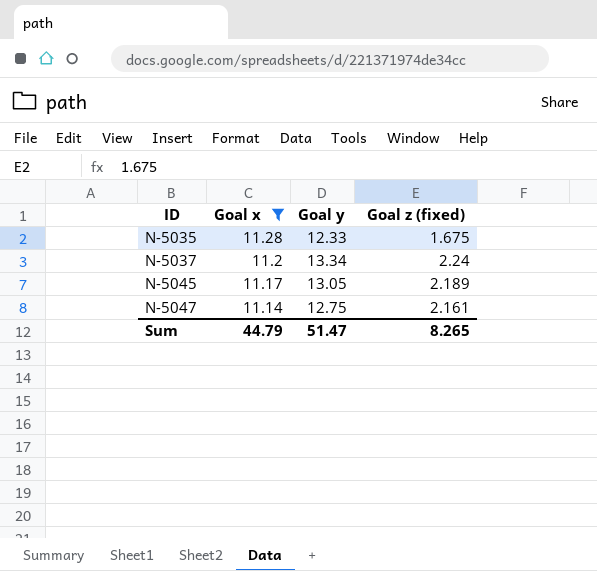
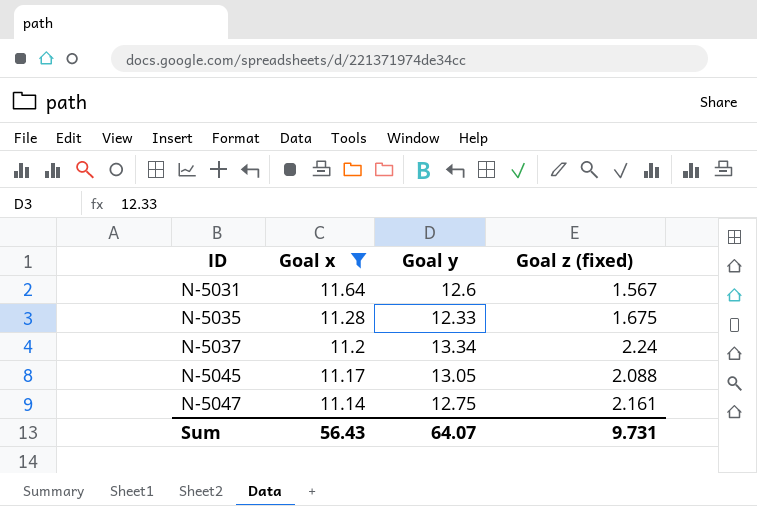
row N-5031: none -> 11.64 | 12.6 | 1.567
N-5045 | Goal z (fixed): 2.189 -> 2.088
Sum | Goal x: 44.79 -> 56.43
Sum | Goal y: 51.47 -> 64.07
Sum | Goal z (fixed): 8.265 -> 9.731

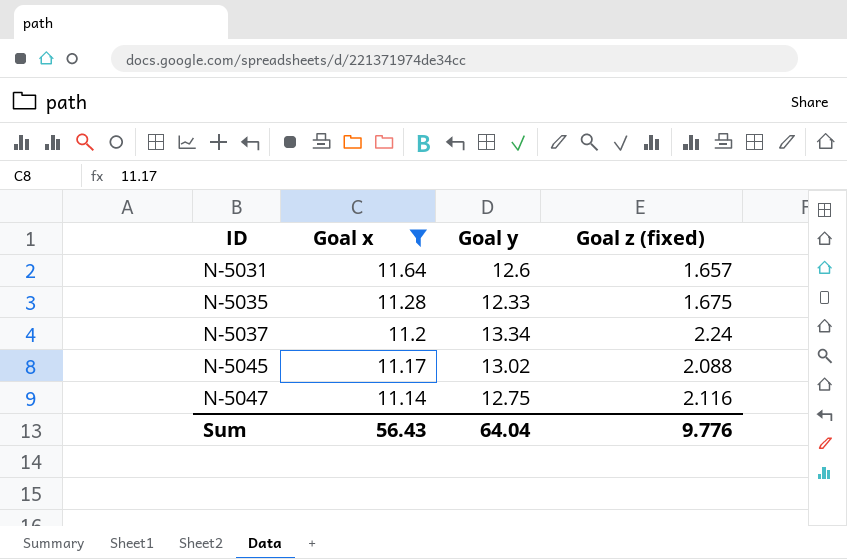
N-5031 | Goal z (fixed): 1.567 -> 1.657
N-5045 | Goal y: 13.05 -> 13.02
N-5047 | Goal z (fixed): 2.161 -> 2.116
Sum | Goal y: 64.07 -> 64.04
Sum | Goal z (fixed): 9.731 -> 9.776

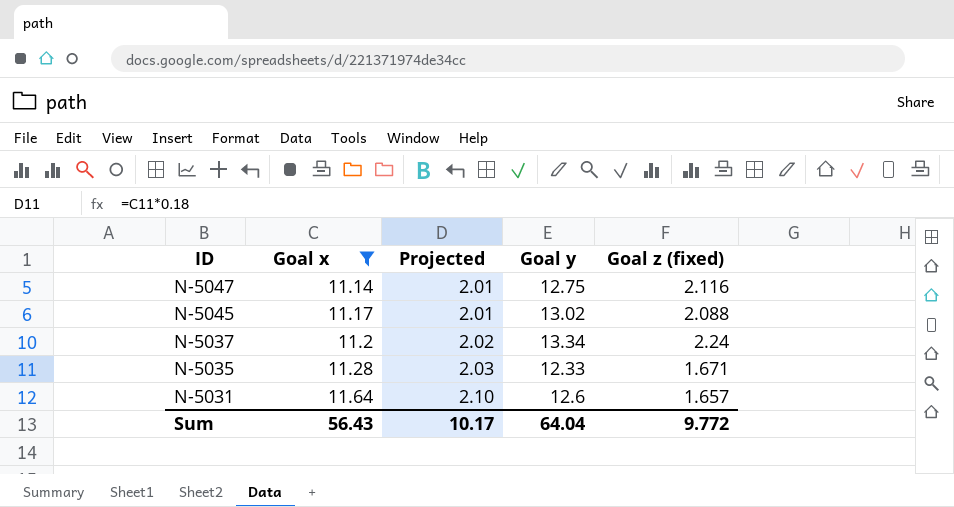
row order: ID ascending -> ID descending
column Projected | formula: none -> [Goal x] * 0.18
N-5035 | Goal z (fixed): 1.675 -> 1.671
Sum | Goal z (fixed): 9.776 -> 9.772

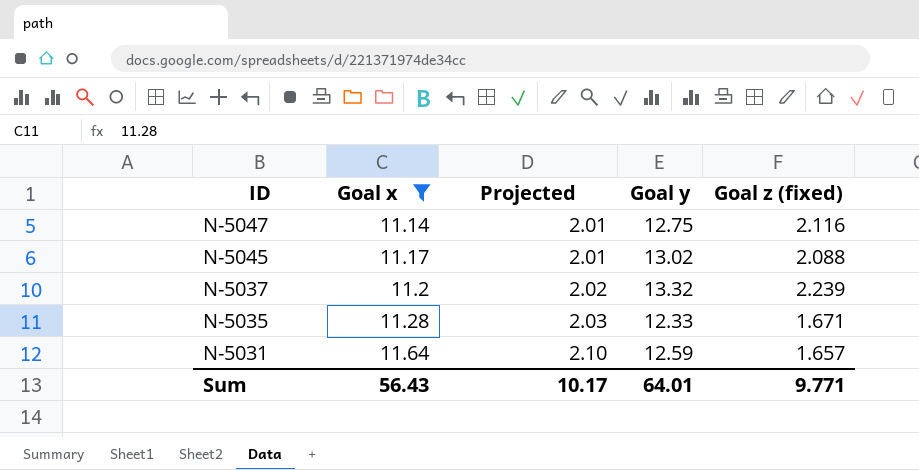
N-5037 | Goal y: 13.34 -> 13.32
N-5037 | Goal z (fixed): 2.24 -> 2.239
N-5031 | Goal y: 12.6 -> 12.59
Sum | Goal y: 64.04 -> 64.01
Sum | Goal z (fixed): 9.772 -> 9.771

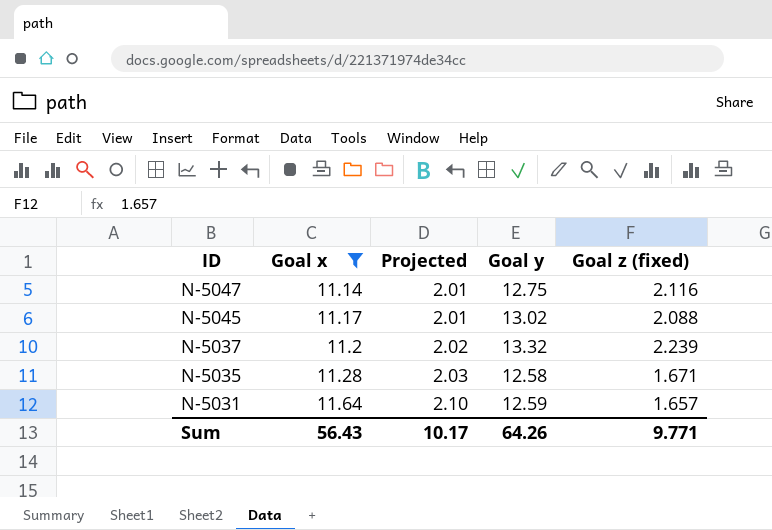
N-5035 | Goal y: 12.33 -> 12.58
Sum | Goal y: 64.01 -> 64.26

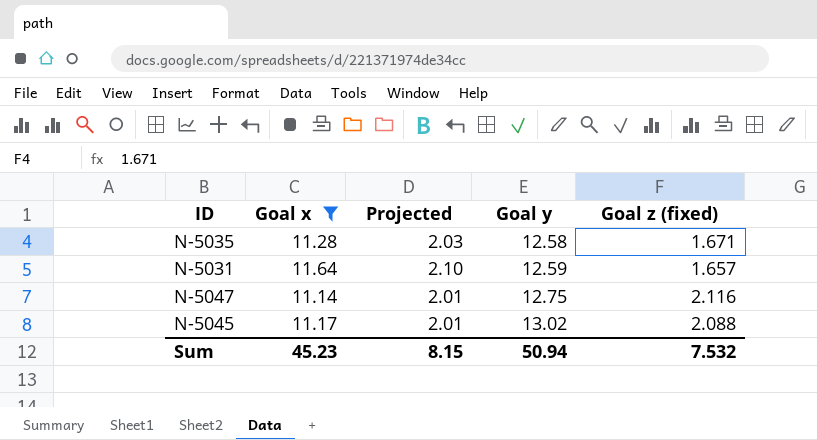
row order: ID descending -> Goal y ascending
row N-5037: 11.2 | 2.02 | 13.32 | 2.239 -> none
Sum | Goal x: 56.43 -> 45.23
Sum | Projected: 10.17 -> 8.15
Sum | Goal y: 64.26 -> 50.94
Sum | Goal z (fixed): 9.771 -> 7.532

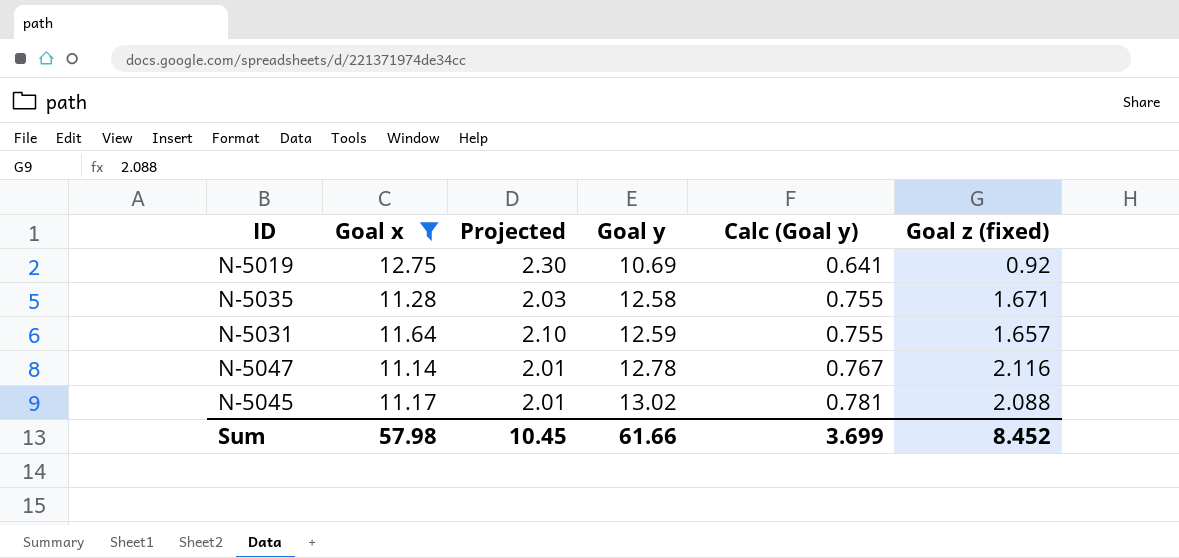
column Calc (Goal y) | formula: none -> [Goal y] * 0.06
row N-5019: none -> 12.75 | 2.30 | 10.69 | 0.641 | 0.92
N-5047 | Goal y: 12.75 -> 12.78
Sum | Goal x: 45.23 -> 57.98
Sum | Projected: 8.15 -> 10.45
Sum | Goal y: 50.94 -> 61.66
Sum | Goal z (fixed): 7.532 -> 8.452

